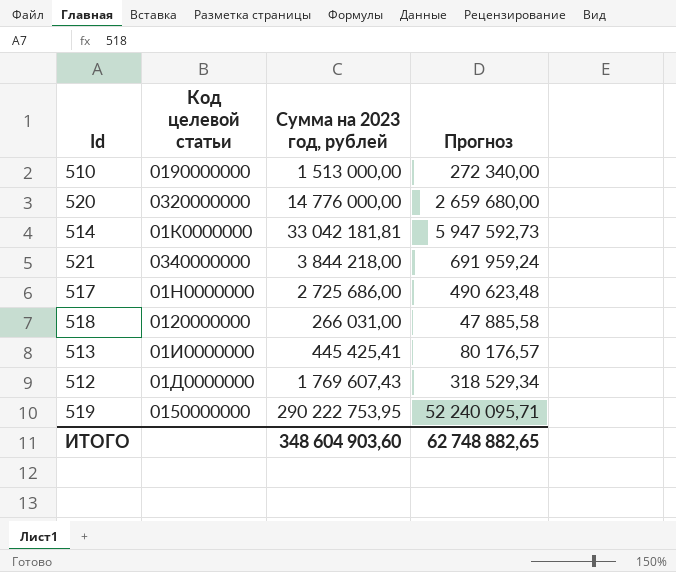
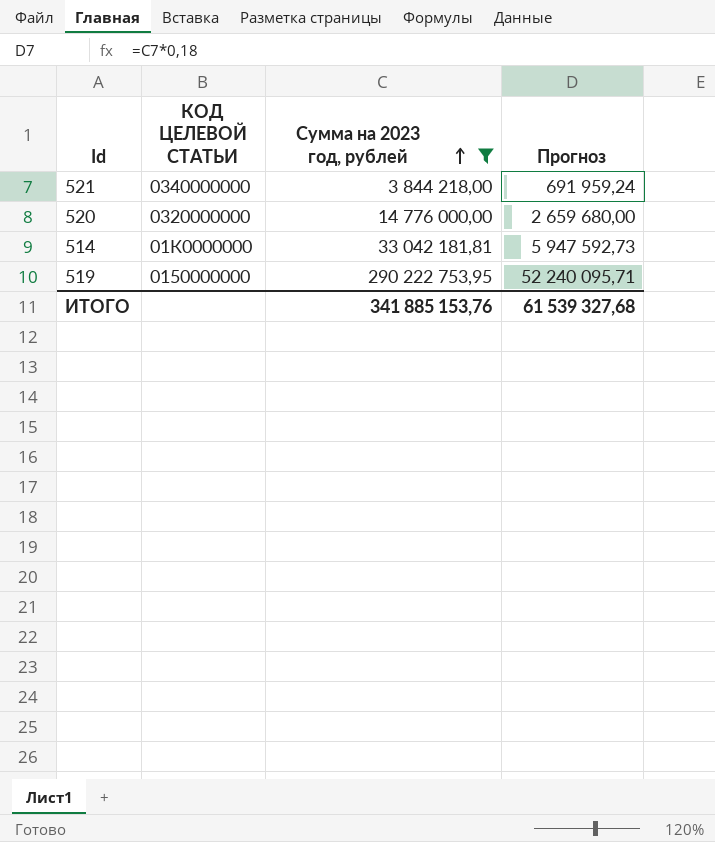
filter: none -> Сумма на 2023 год, рублей >= 3 844 218,00
row order: none -> Сумма на 2023 год, рублей ascending
column name: Код целевой статьи -> КОД ЦЕЛЕВОЙ СТАТЬИ
ИТОГО | Сумма на 2023 год, рублей: 348 604 903,60 -> 341 885 153,76
ИТОГО | Прогноз: 62 748 882,65 -> 61 539 327,68

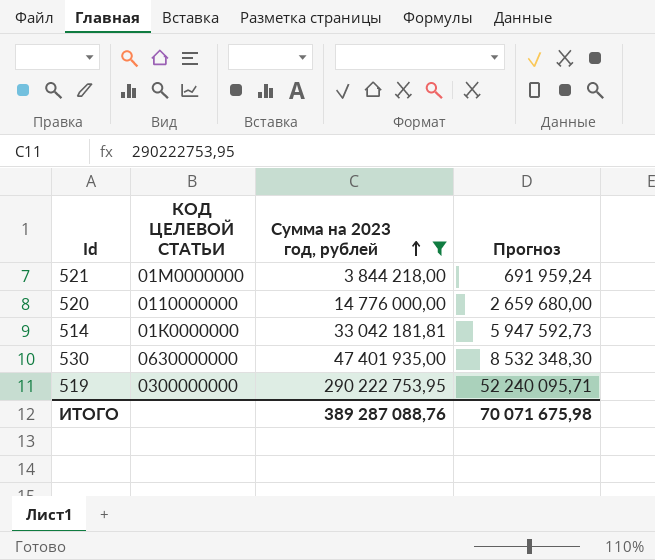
521 | КОД ЦЕЛЕВОЙ СТАТЬИ: 0340000000 -> 01М0000000
520 | КОД ЦЕЛЕВОЙ СТАТЬИ: 0320000000 -> 0110000000
row 530: none -> 0630000000 | 47 401 935,00 | 8 532 348,30
519 | КОД ЦЕЛЕВОЙ СТАТЬИ: 0150000000 -> 0300000000
ИТОГО | Сумма на 2023 год, рублей: 341 885 153,76 -> 389 287 088,76
ИТОГО | Прогноз: 61 539 327,68 -> 70 071 675,98

